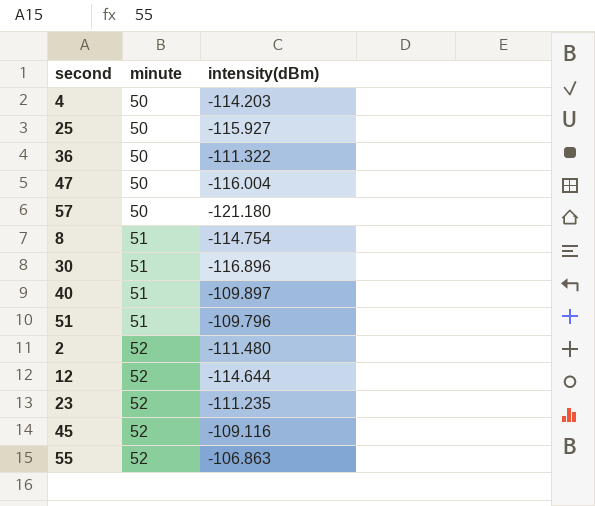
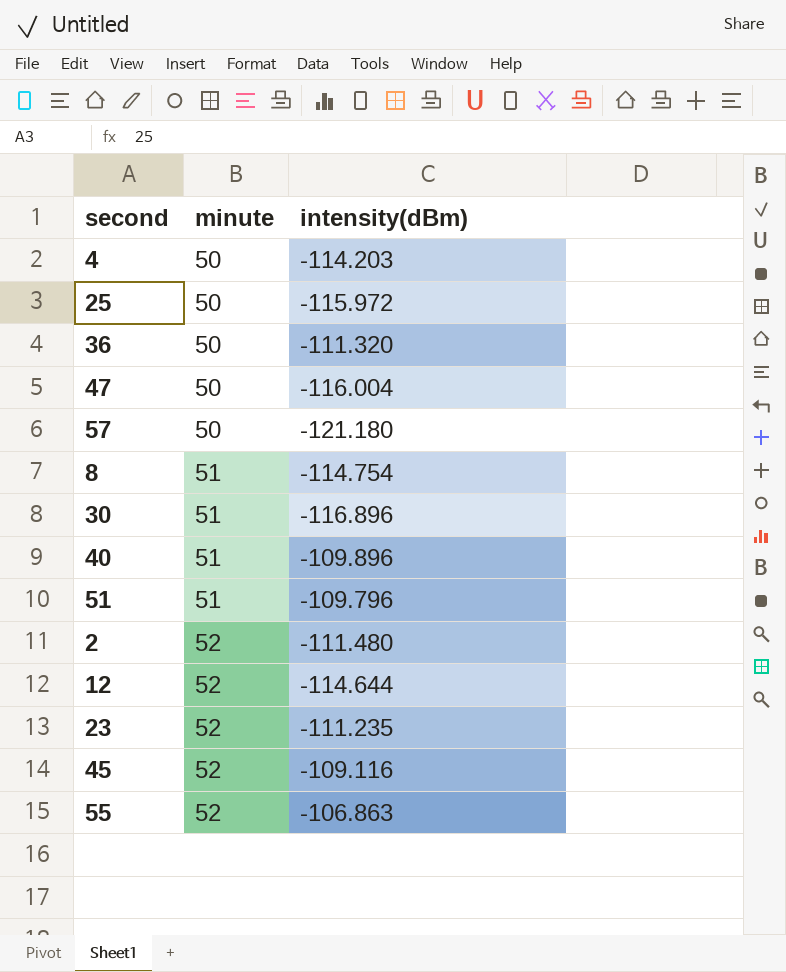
25 | intensity(dBm): -115.927 -> -115.972
36 | intensity(dBm): -111.322 -> -111.320
40 | intensity(dBm): -109.897 -> -109.896

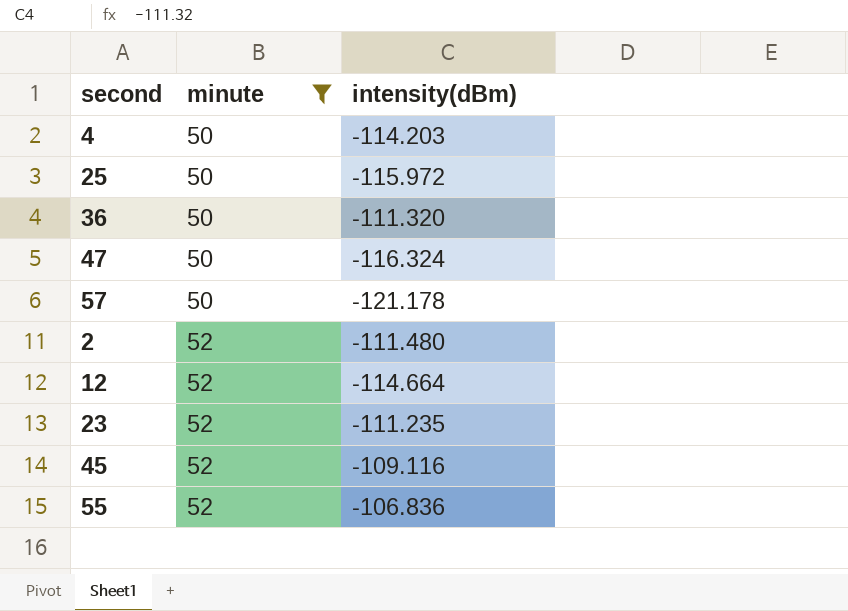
filter: none -> minute != 51
47 | intensity(dBm): -116.004 -> -116.324
57 | intensity(dBm): -121.180 -> -121.178
12 | intensity(dBm): -114.644 -> -114.664
55 | intensity(dBm): -106.863 -> -106.836

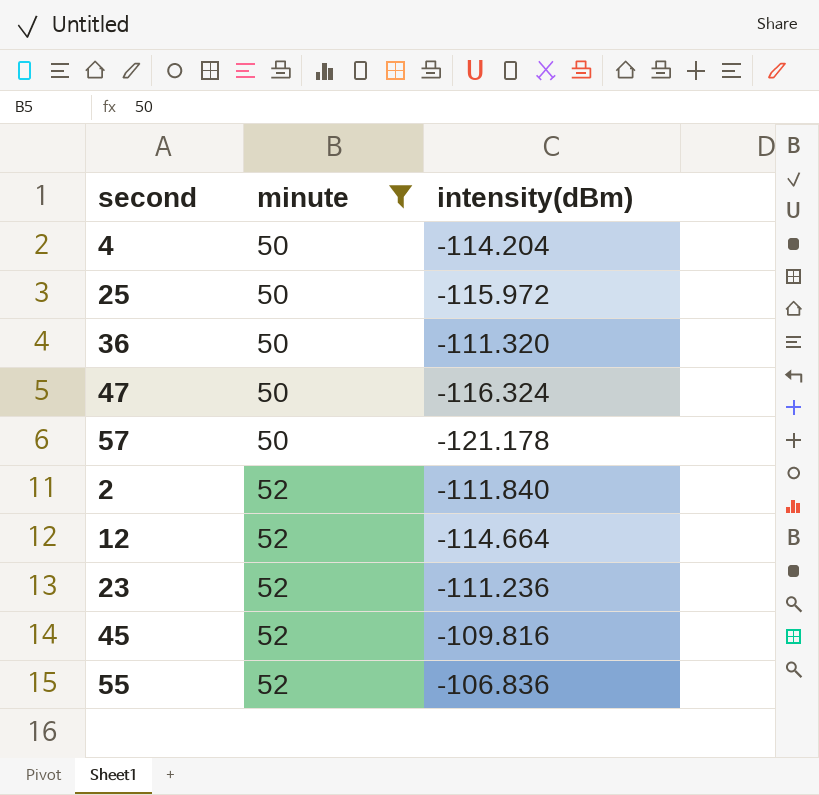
4 | intensity(dBm): -114.203 -> -114.204
2 | intensity(dBm): -111.480 -> -111.840
23 | intensity(dBm): -111.235 -> -111.236
45 | intensity(dBm): -109.116 -> -109.816

